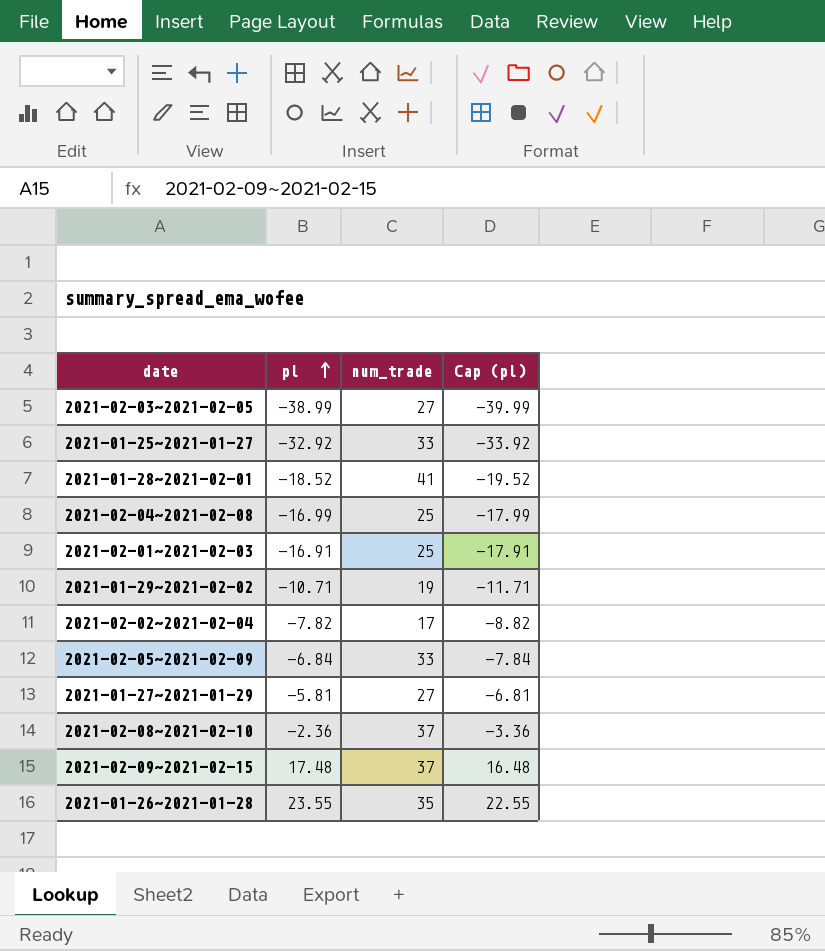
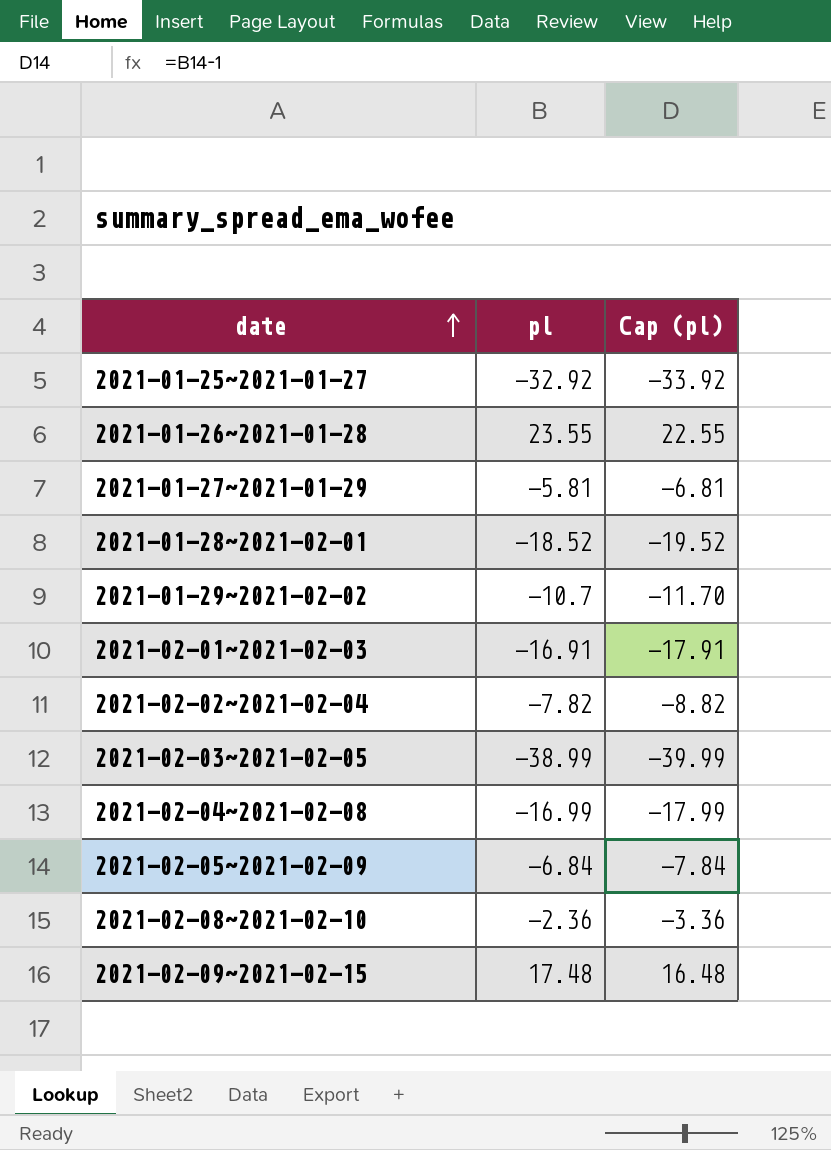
row order: pl ascending -> date ascending
column num_trade | position: 3 -> none
2021-01-29~2021-02-02 | pl: -10.71 -> -10.7
2021-01-29~2021-02-02 | Cap (pl): -11.71 -> -11.70

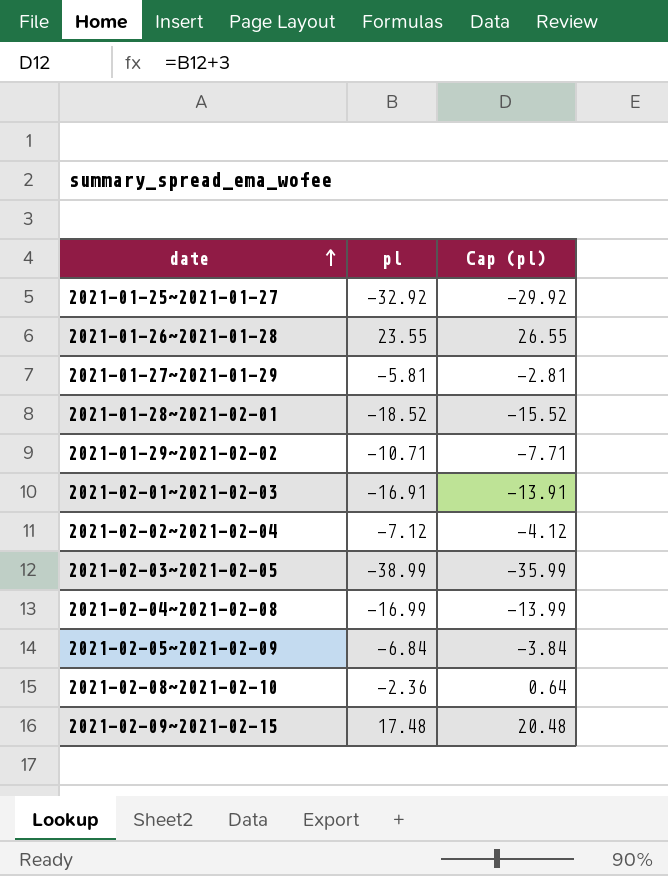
column Cap (pl) | formula: [pl] - 1 -> [pl] + 3
2021-01-29~2021-02-02 | pl: -10.7 -> -10.71
2021-02-02~2021-02-04 | pl: -7.82 -> -7.12

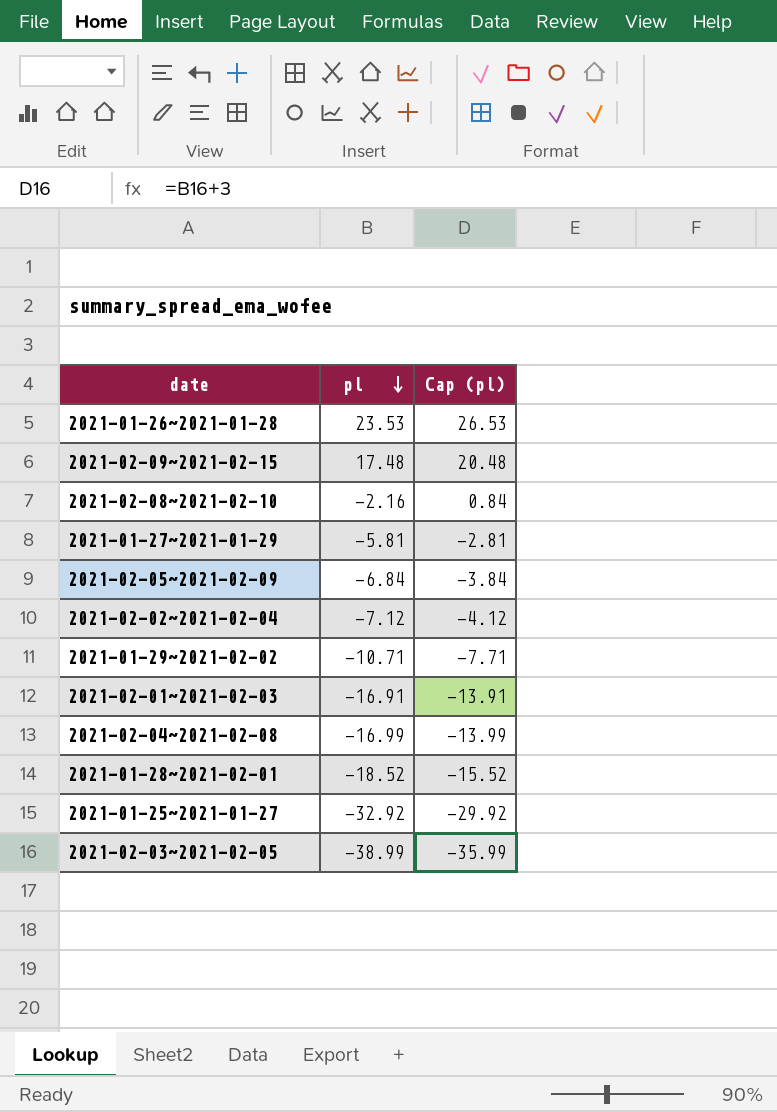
row order: date ascending -> pl descending
2021-01-26~2021-01-28 | pl: 23.55 -> 23.53
2021-01-26~2021-01-28 | Cap (pl): 26.55 -> 26.53
2021-02-08~2021-02-10 | pl: -2.36 -> -2.16
2021-02-08~2021-02-10 | Cap (pl): 0.64 -> 0.84

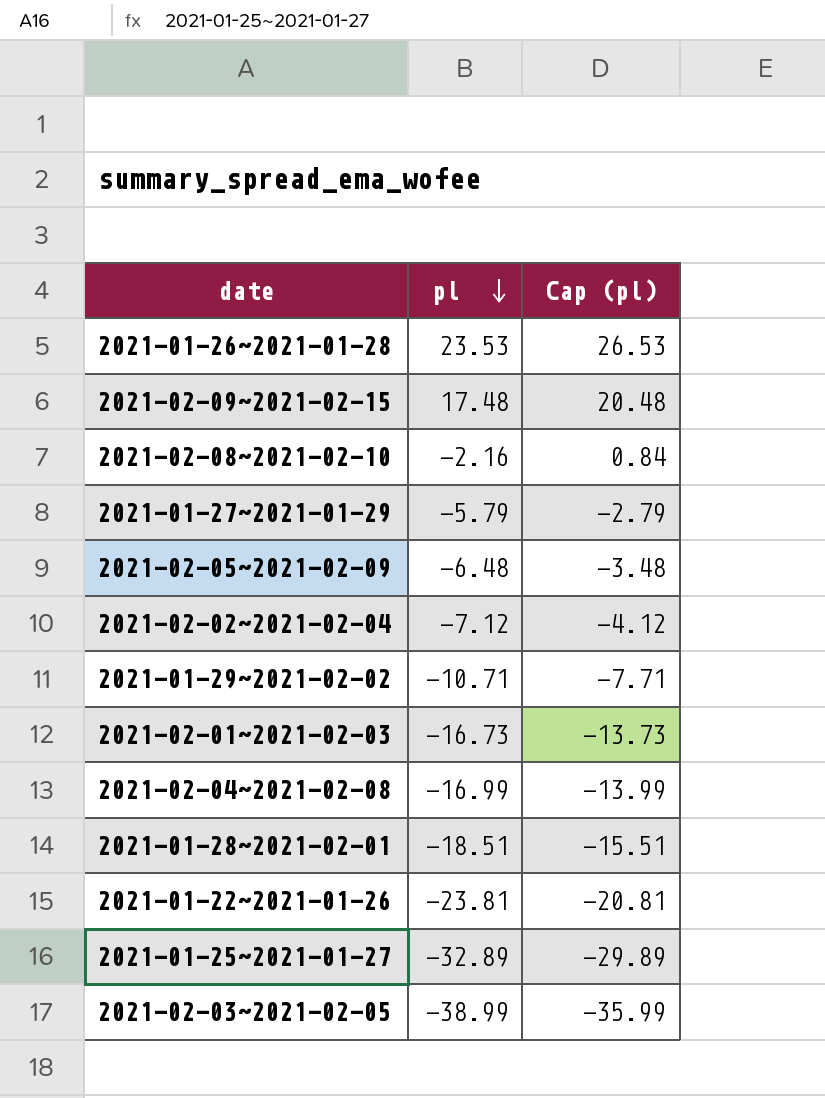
2021-01-27~2021-01-29 | pl: -5.81 -> -5.79
2021-01-27~2021-01-29 | Cap (pl): -2.81 -> -2.79
2021-02-05~2021-02-09 | pl: -6.84 -> -6.48
2021-02-05~2021-02-09 | Cap (pl): -3.84 -> -3.48
2021-02-01~2021-02-03 | pl: -16.91 -> -16.73
2021-02-01~2021-02-03 | Cap (pl): -13.91 -> -13.73
2021-01-28~2021-02-01 | pl: -18.52 -> -18.51
2021-01-28~2021-02-01 | Cap (pl): -15.52 -> -15.51
row 2021-01-22~2021-01-26: none -> -23.81 | -20.81
2021-01-25~2021-01-27 | pl: -32.92 -> -32.89
2021-01-25~2021-01-27 | Cap (pl): -29.92 -> -29.89

